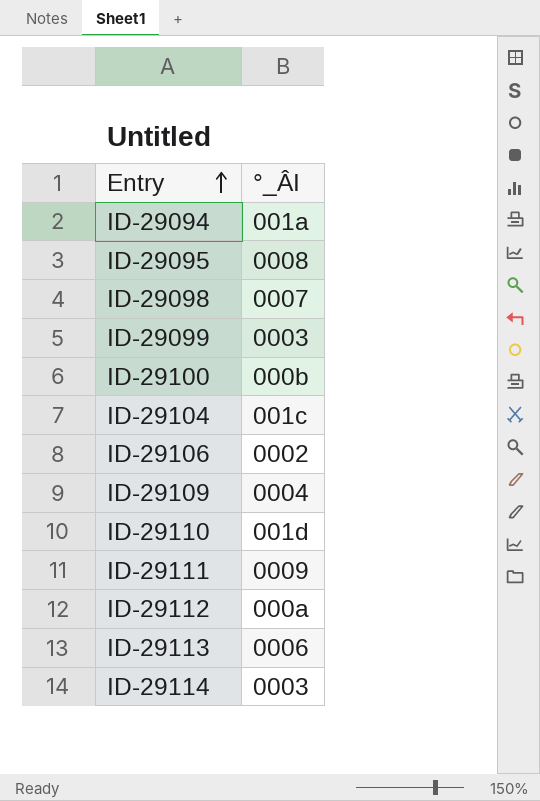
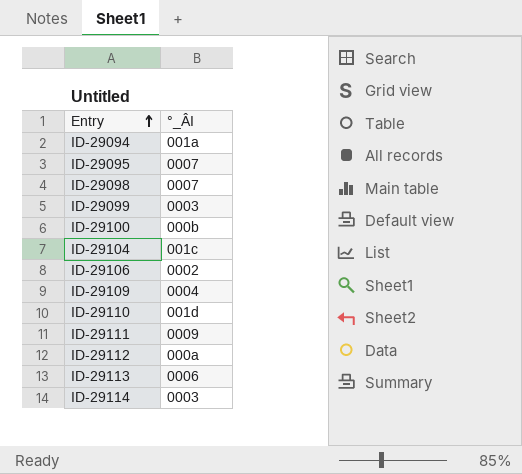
ID-29095 | °_ÂI: 0008 -> 0007

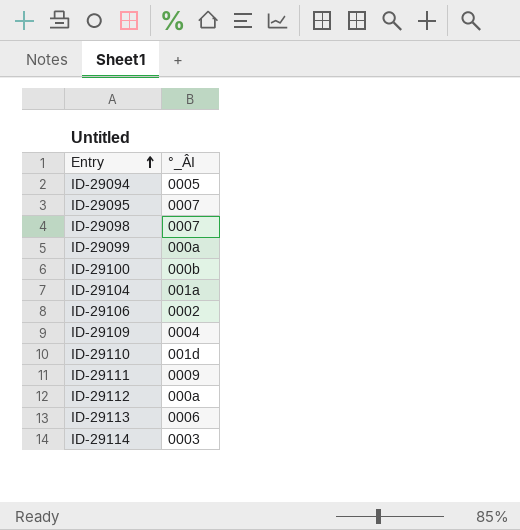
ID-29094 | °_ÂI: 001a -> 0005
ID-29099 | °_ÂI: 0003 -> 000a
ID-29104 | °_ÂI: 001c -> 001a

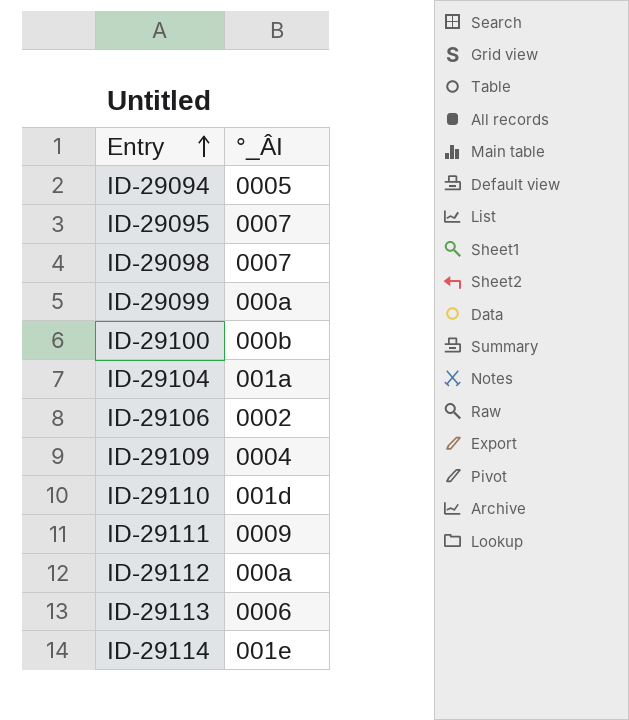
ID-29114 | °_ÂI: 0003 -> 001e

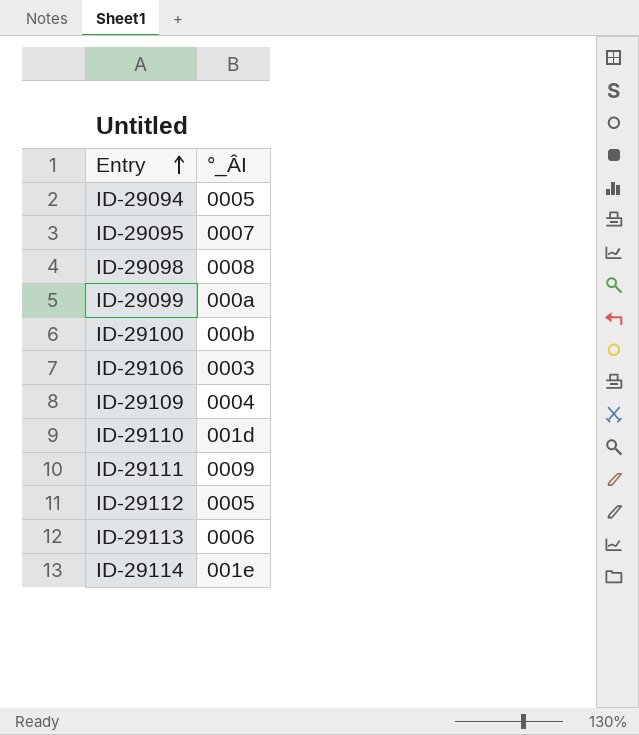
row ID-29104: 001a -> none
ID-29098 | °_ÂI: 0007 -> 0008
ID-29106 | °_ÂI: 0002 -> 0003
ID-29112 | °_ÂI: 000a -> 0005

